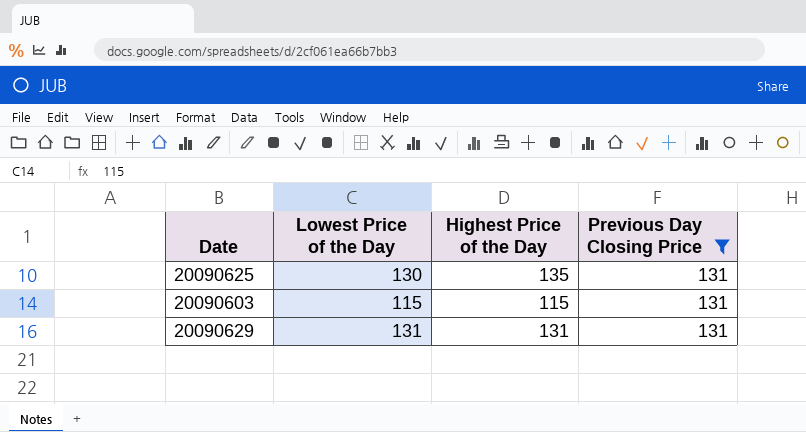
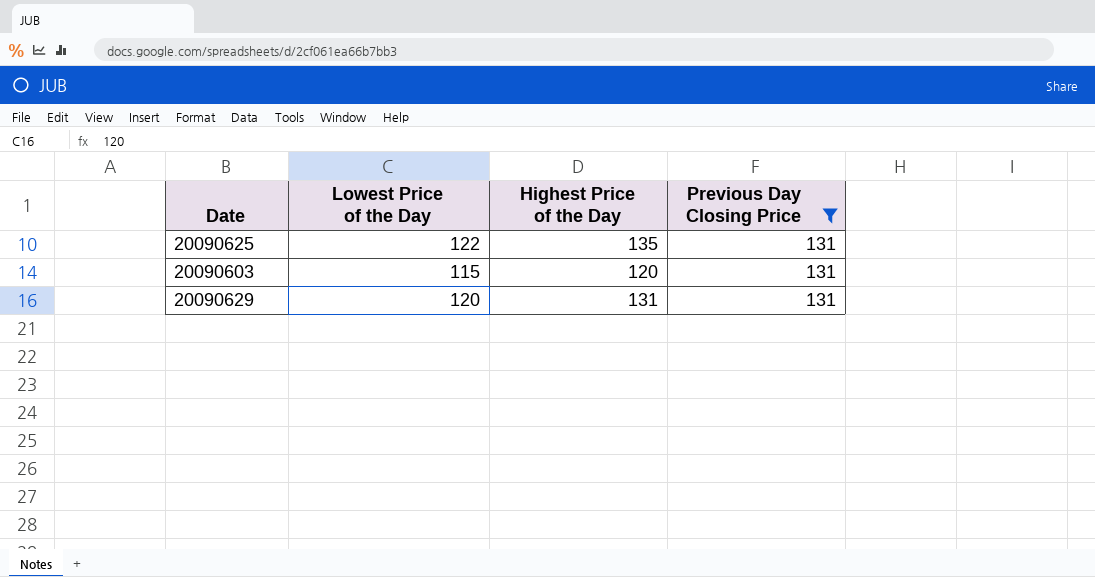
20090625 | Lowest Price of the Day: 130 -> 122
20090603 | Highest Price of the Day: 115 -> 120
20090629 | Lowest Price of the Day: 131 -> 120

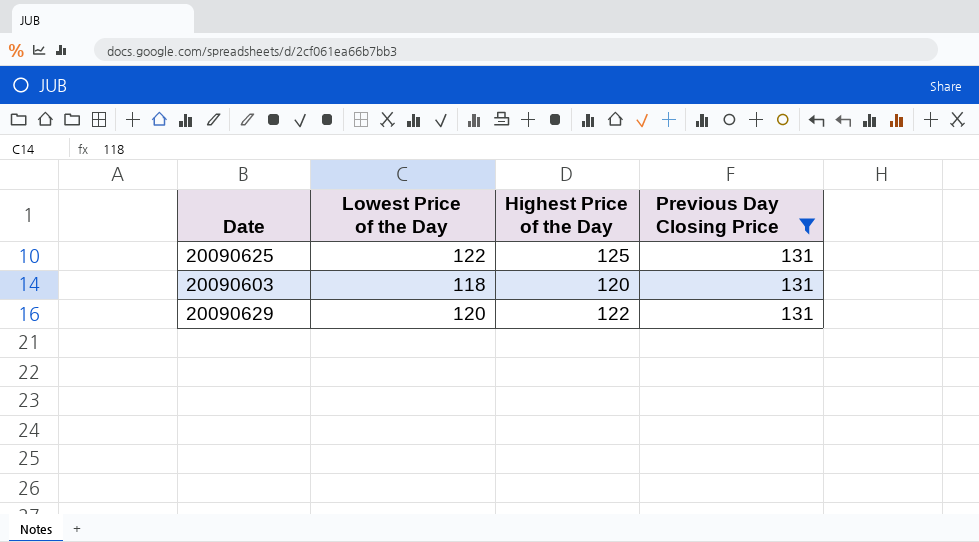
20090625 | Highest Price of the Day: 135 -> 125
20090603 | Lowest Price of the Day: 115 -> 118
20090629 | Highest Price of the Day: 131 -> 122

